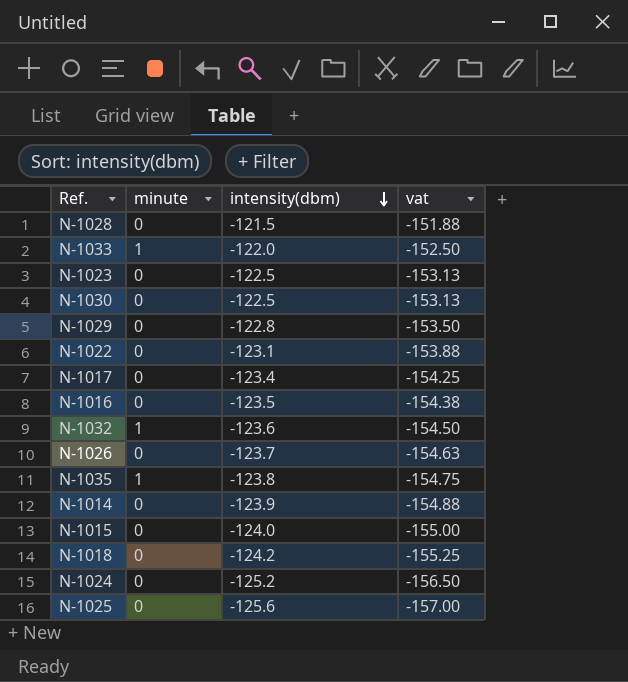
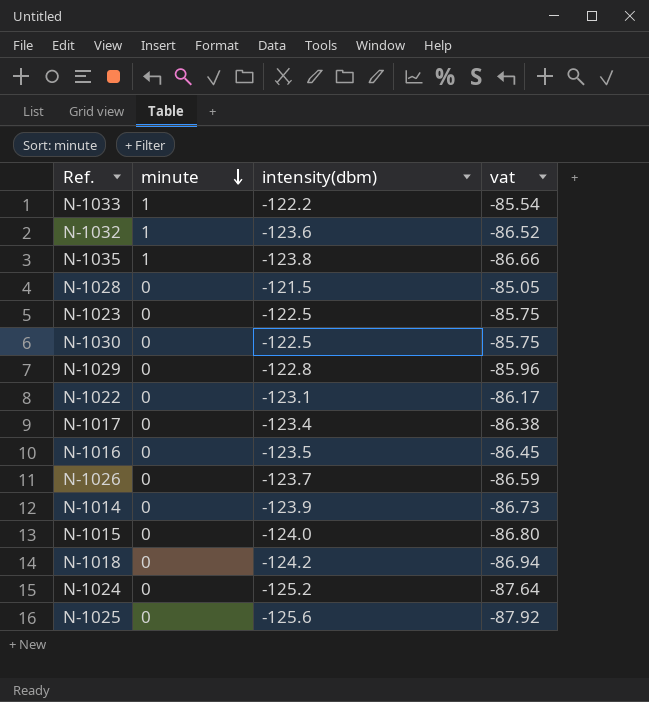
row order: intensity(dbm) descending -> minute descending
column vat | formula: [intensity(dbm)] * 1.25 -> [intensity(dbm)] * 0.7
N-1033 | intensity(dbm): -122.0 -> -122.2

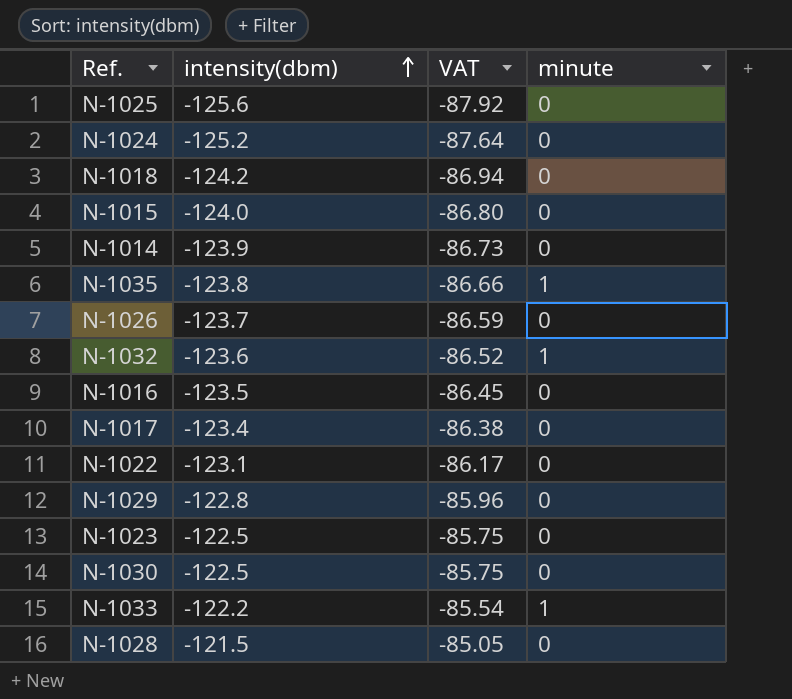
row order: minute descending -> intensity(dbm) ascending
column name: vat -> VAT
column minute | position: 2 -> 4

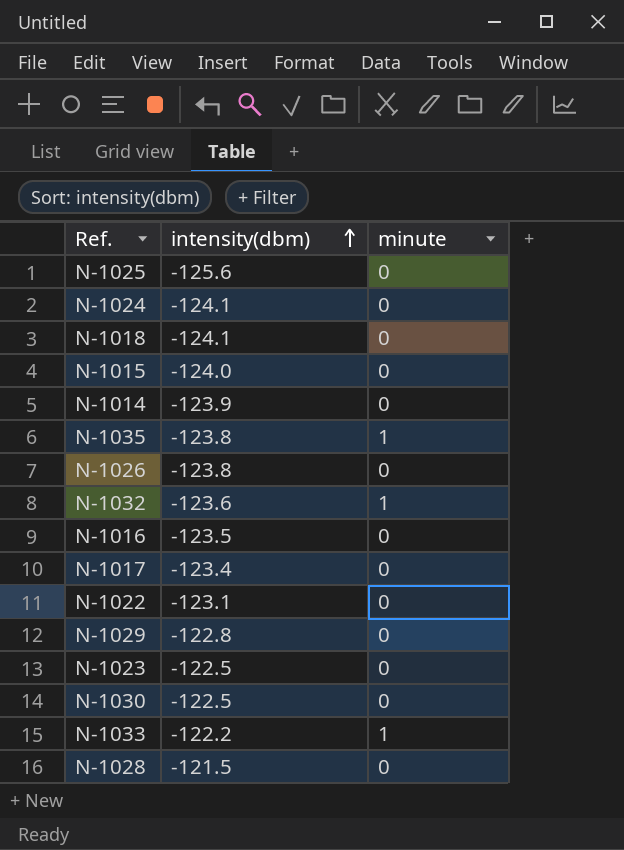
column VAT | formula: [intensity(dbm)] * 0.7 -> none
N-1024 | intensity(dbm): -125.2 -> -124.1
N-1018 | intensity(dbm): -124.2 -> -124.1
N-1026 | intensity(dbm): -123.7 -> -123.8

